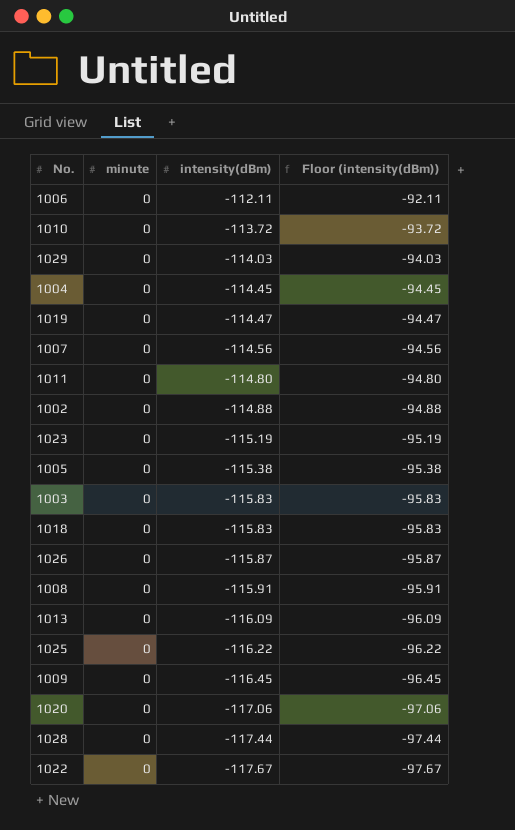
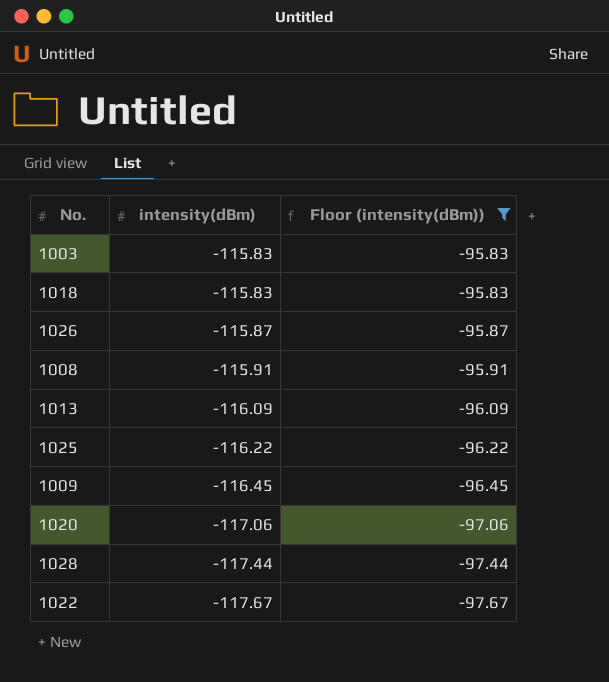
filter: none -> Floor (intensity(dBm)) <= -95.83
column minute | position: 2 -> none

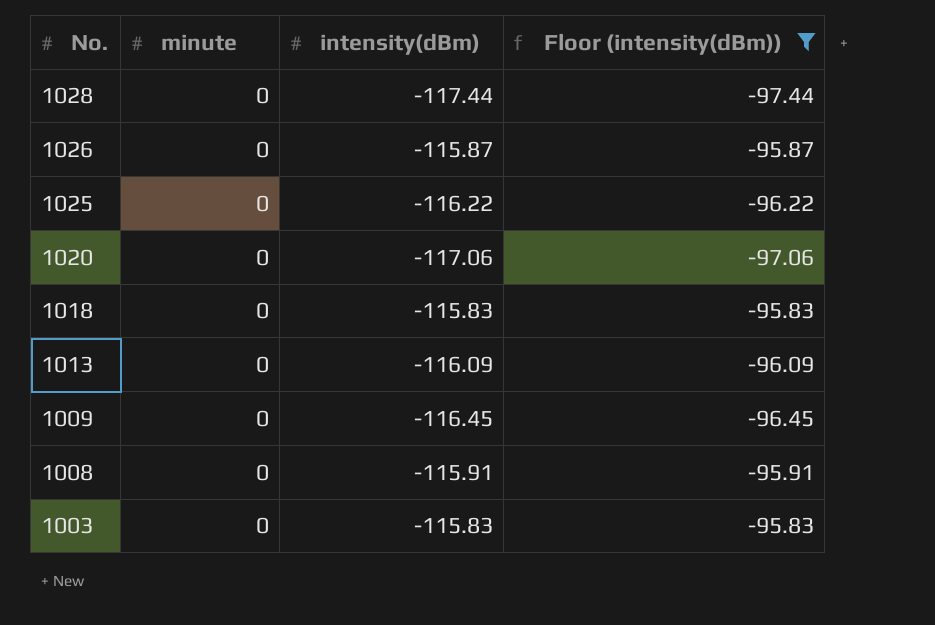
row order: intensity(dBm) descending -> No. descending
column minute | position: none -> 2
row 1022: -117.67 | -97.67 -> none

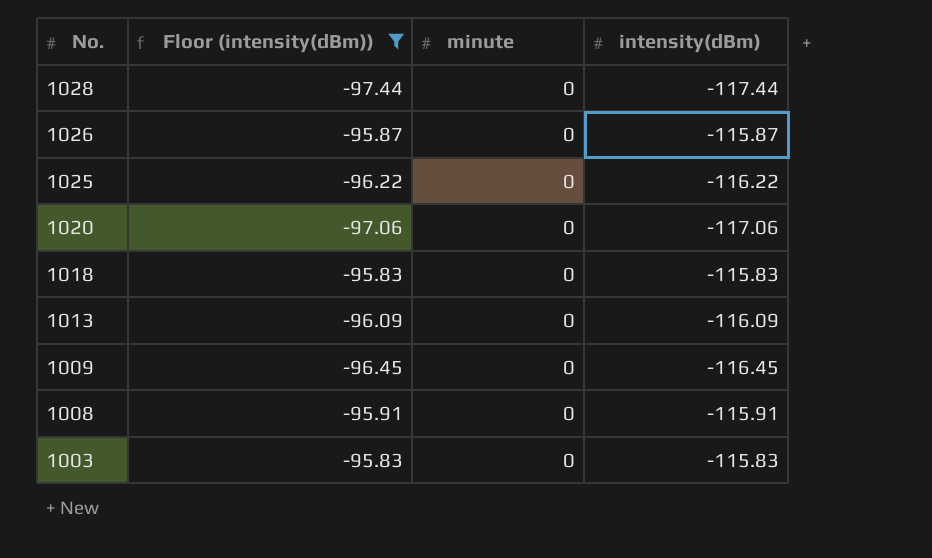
column Floor (intensity(dBm)) | position: 4 -> 2

